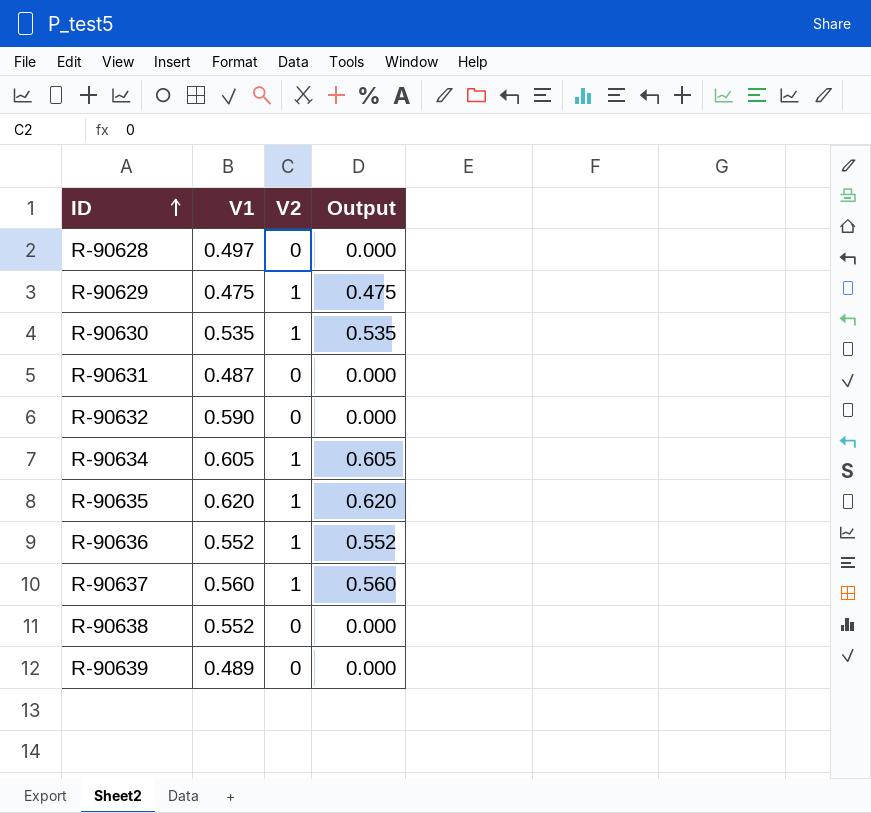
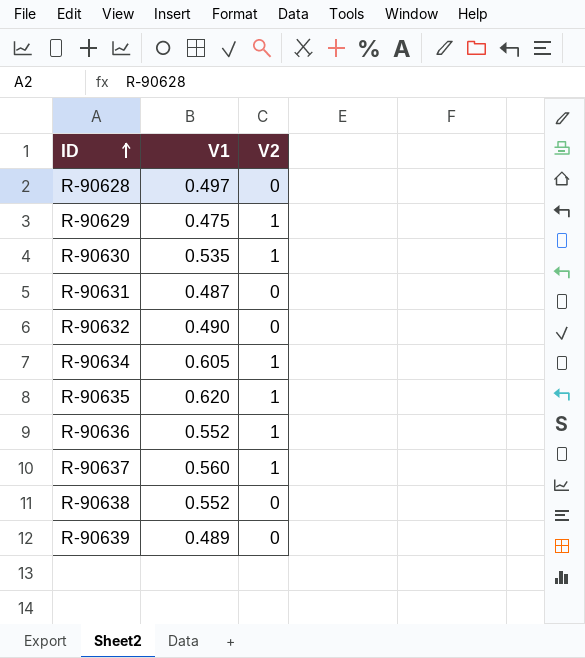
column Output | formula: [V1] * [V2] -> none
R-90632 | V1: 0.590 -> 0.490

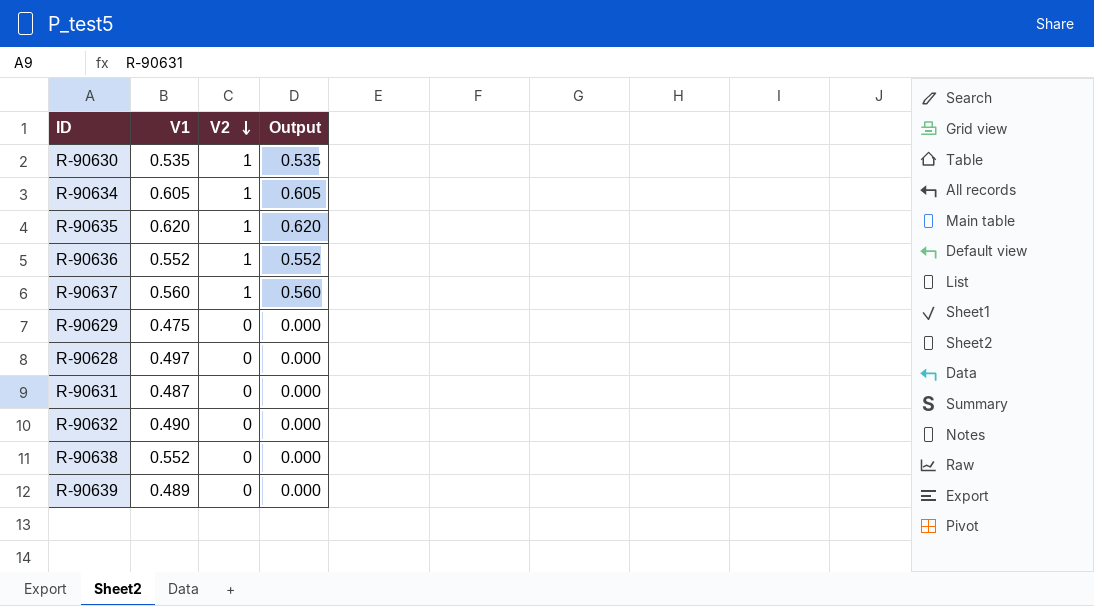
row order: ID ascending -> V2 descending
column Output | formula: none -> [V1] * [V2]
R-90629 | V2: 1 -> 0

